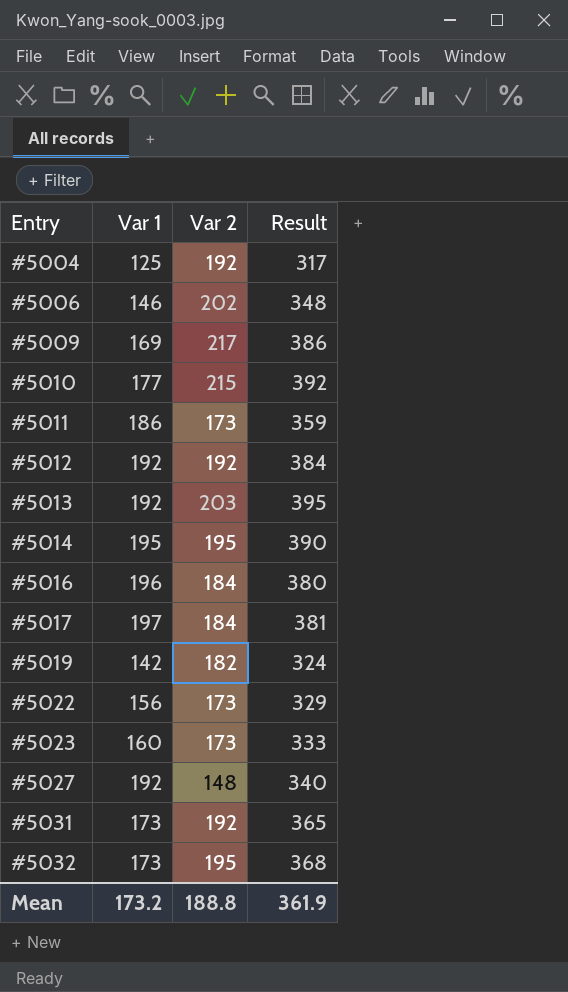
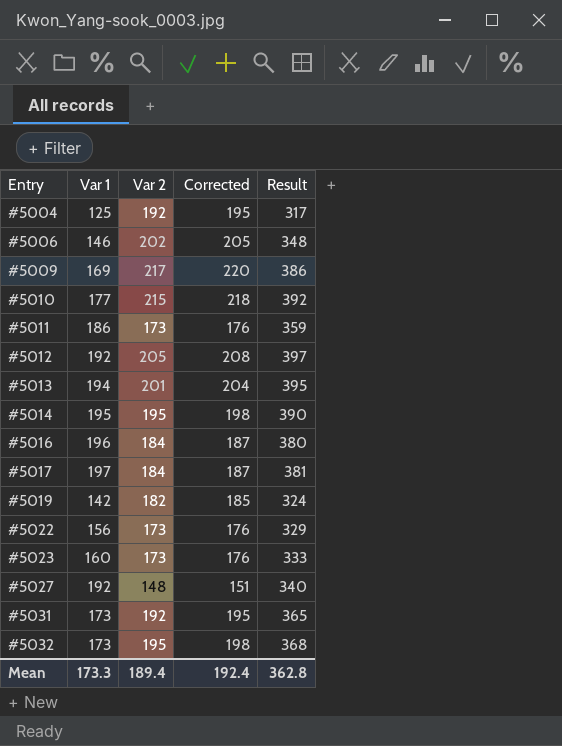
column Corrected | formula: none -> [Var 2] + 3
#5012 | Var 2: 192 -> 205
#5012 | Result: 384 -> 397
#5013 | Var 1: 192 -> 194
#5013 | Var 2: 203 -> 201
Mean | Var 1: 173.2 -> 173.3
Mean | Var 2: 188.8 -> 189.4
Mean | Result: 361.9 -> 362.8

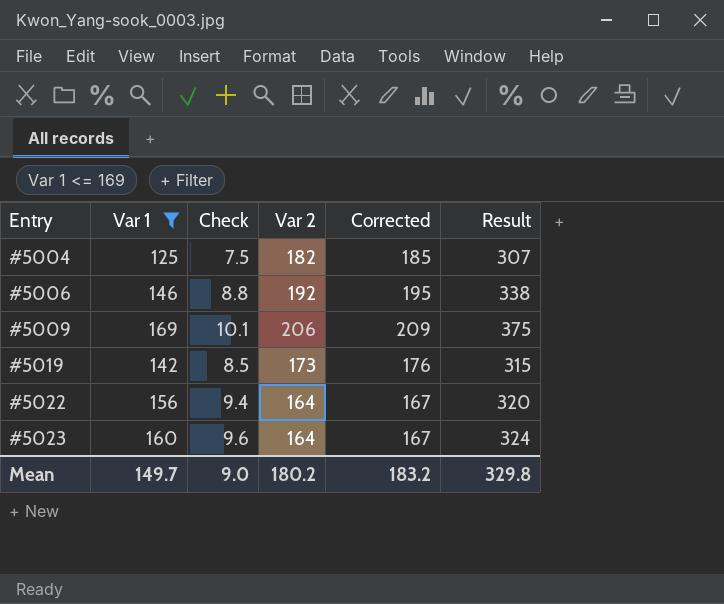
filter: none -> Var 1 <= 169
column Check | formula: none -> [Var 1] * 0.06
#5004 | Var 2: 192 -> 182
#5004 | Corrected: 195 -> 185
#5004 | Result: 317 -> 307
#5006 | Var 2: 202 -> 192
#5006 | Corrected: 205 -> 195
#5006 | Result: 348 -> 338
#5009 | Var 2: 217 -> 206
#5009 | Corrected: 220 -> 209
#5009 | Result: 386 -> 375
#5019 | Var 2: 182 -> 173
#5019 | Corrected: 185 -> 176
#5019 | Result: 324 -> 315
#5022 | Var 2: 173 -> 164
#5022 | Corrected: 176 -> 167
#5022 | Result: 329 -> 320
#5023 | Var 2: 173 -> 164
#5023 | Corrected: 176 -> 167
#5023 | Result: 333 -> 324
Mean | Var 1: 173.3 -> 149.7
Mean | Var 2: 189.4 -> 180.2
Mean | Corrected: 192.4 -> 183.2
Mean | Result: 362.8 -> 329.8

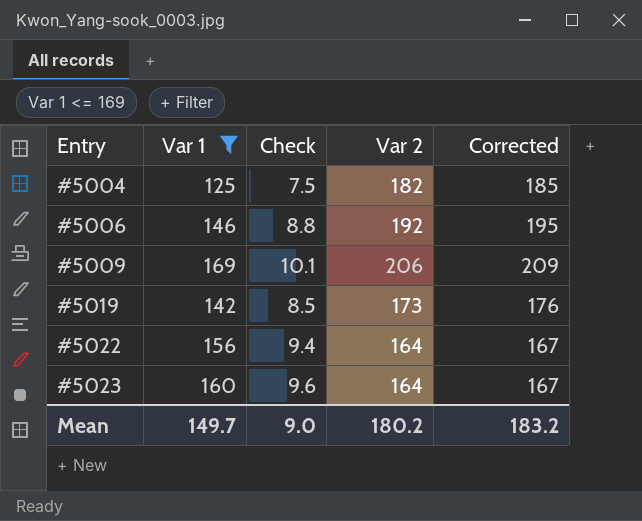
column Result | formula: [Var 1] + [Var 2] -> none

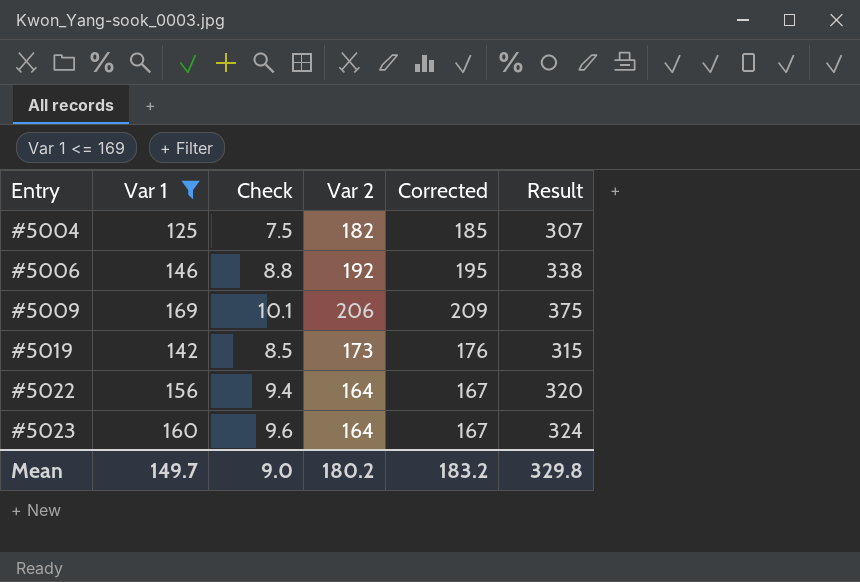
column Result | formula: none -> [Var 1] + [Var 2]

